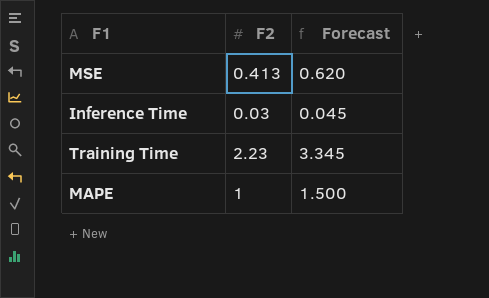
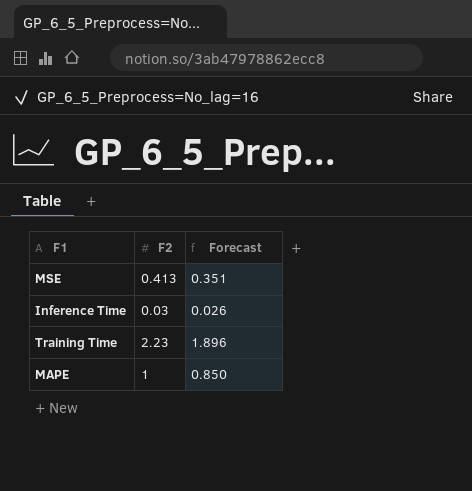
column Forecast | formula: [F2] * 1.5 -> [F2] * 0.85

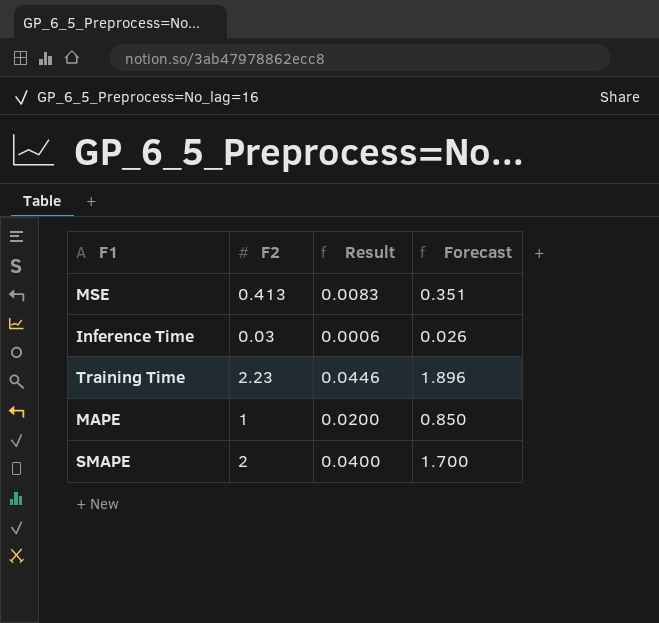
column Result | formula: none -> [F2] * 0.02
row SMAPE: none -> 2 | 0.0400 | 1.700

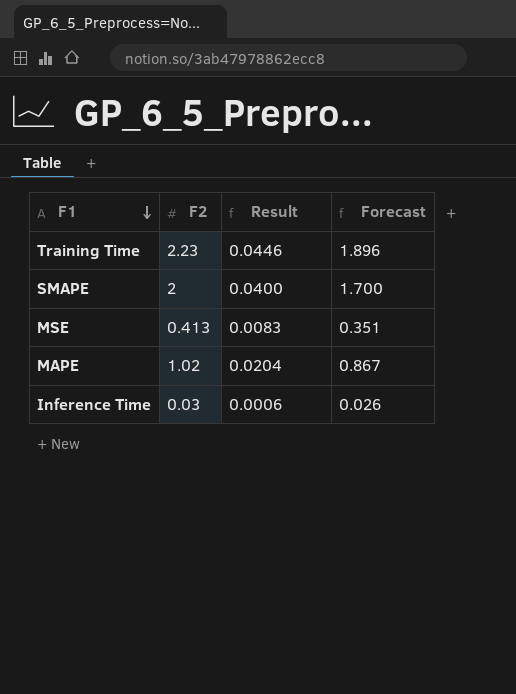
row order: none -> F1 descending
MAPE | F2: 1 -> 1.02
MAPE | Result: 0.0200 -> 0.0204
MAPE | Forecast: 0.850 -> 0.867

